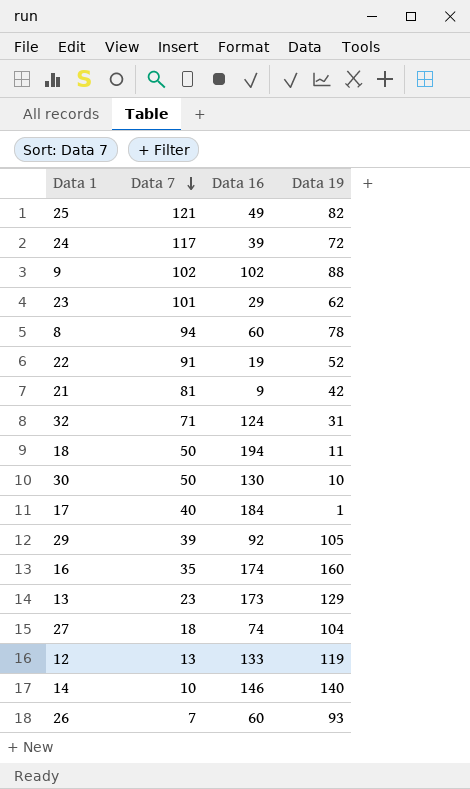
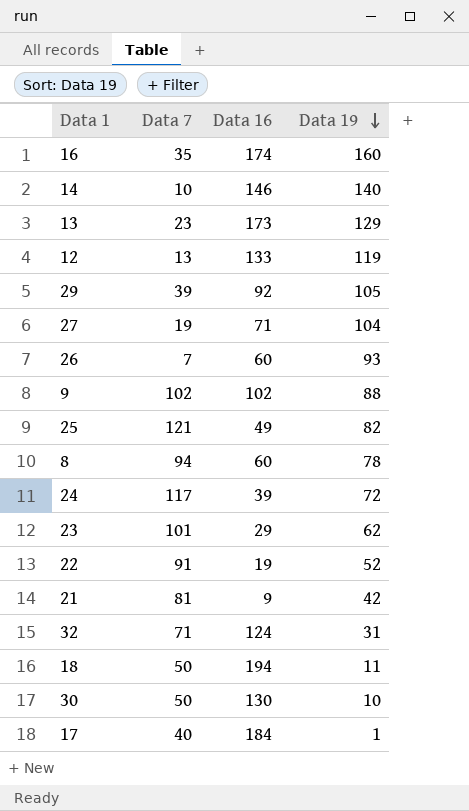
row order: Data 7 descending -> Data 19 descending
27 | Data 7: 18 -> 19
27 | Data 16: 74 -> 71

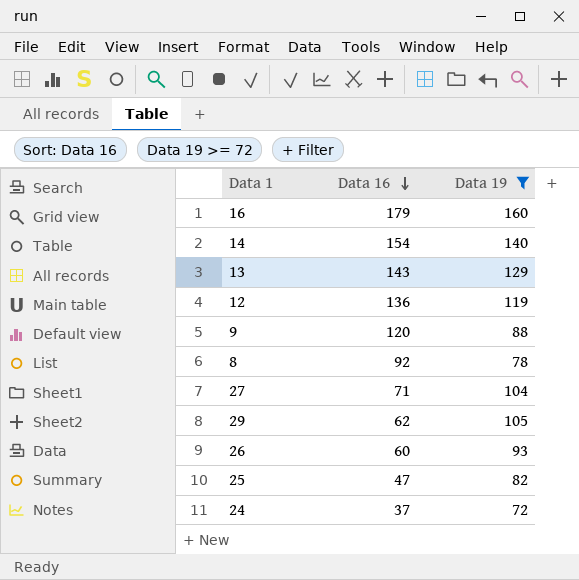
filter: none -> Data 19 >= 72
row order: Data 19 descending -> Data 16 descending
column Data 7 | position: 2 -> none
16 | Data 16: 174 -> 179
14 | Data 16: 146 -> 154
13 | Data 16: 173 -> 143
12 | Data 16: 133 -> 136
9 | Data 16: 102 -> 120
8 | Data 16: 60 -> 92
29 | Data 16: 92 -> 62
25 | Data 16: 49 -> 47
24 | Data 16: 39 -> 37

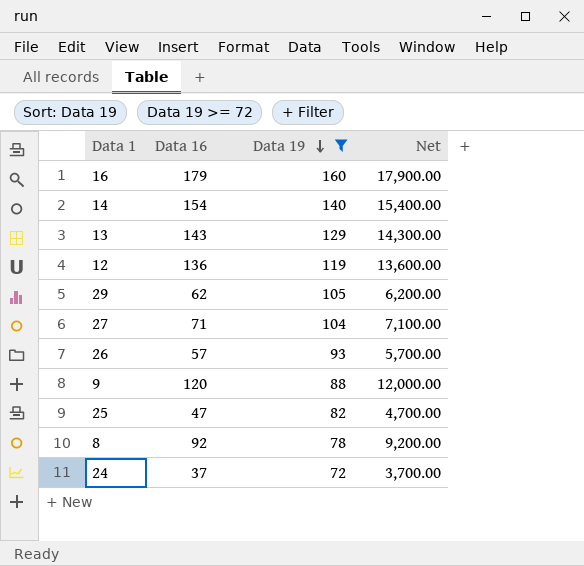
row order: Data 16 descending -> Data 19 descending
column Net | formula: none -> [Data 16] * 100
26 | Data 16: 60 -> 57

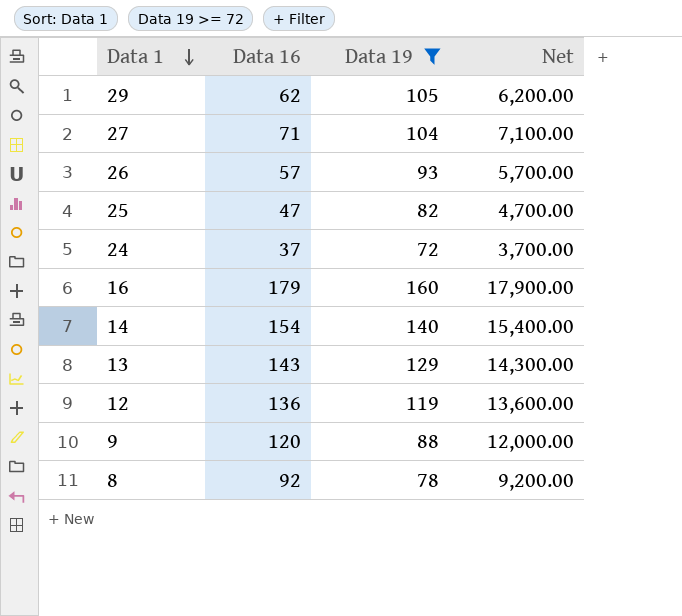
row order: Data 19 descending -> Data 1 descending

